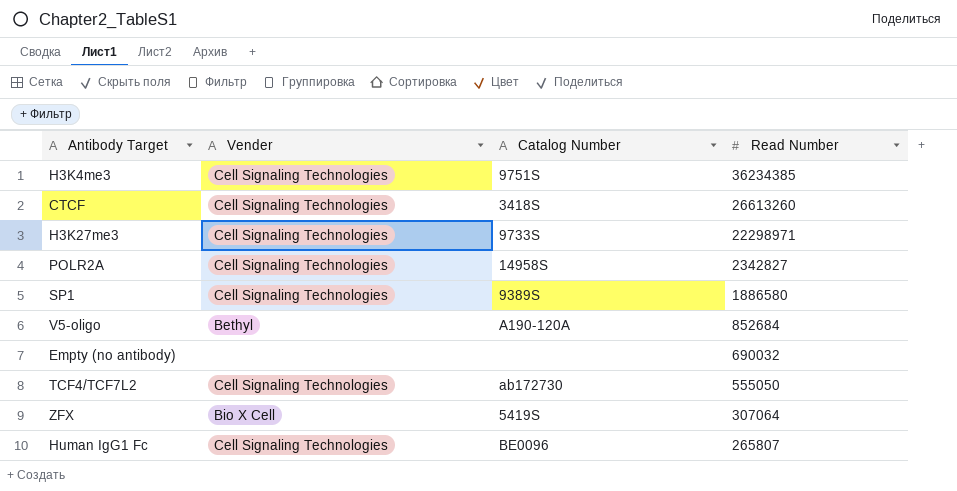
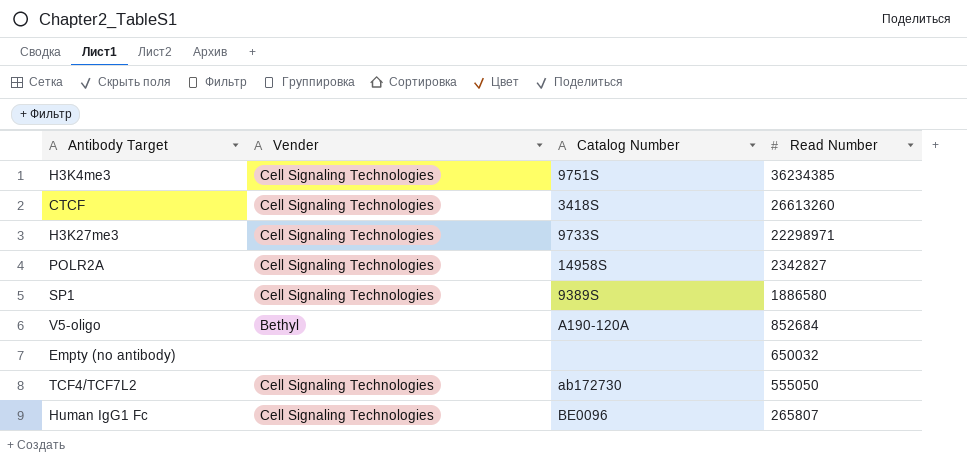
row ZFX: Bio X Cell | 5419S | 307064 -> none
Empty (no antibody) | Read Number: 690032 -> 650032

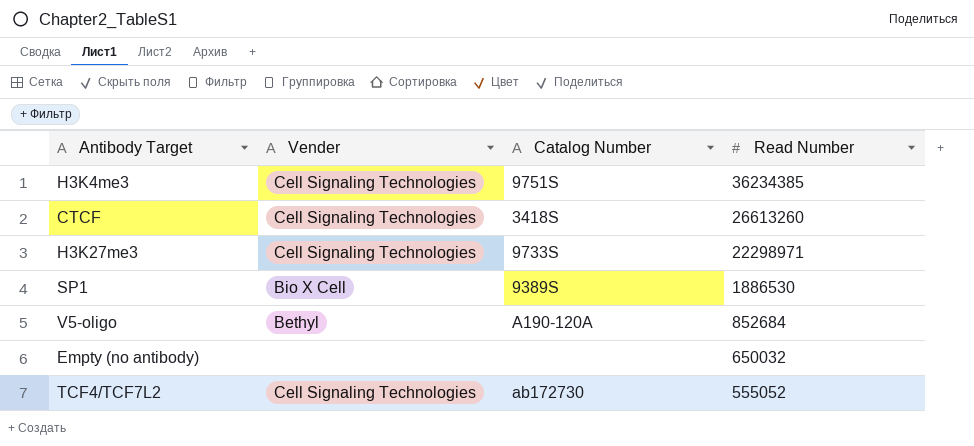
row POLR2A: Cell Signaling Technologies | 14958S | 2342827 -> none
row Human IgG1 Fc: Cell Signaling Technologies | BE0096 | 265807 -> none
SP1 | Vender: Cell Signaling Technologies -> Bio X Cell
SP1 | Read Number: 1886580 -> 1886530
TCF4/TCF7L2 | Read Number: 555050 -> 555052

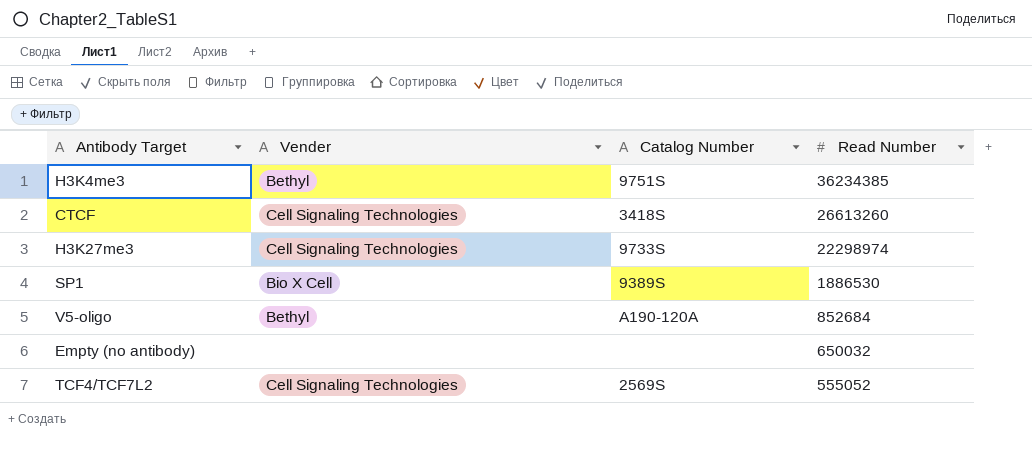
H3K4me3 | Vender: Cell Signaling Technologies -> Bethyl
H3K27me3 | Read Number: 22298971 -> 22298974
TCF4/TCF7L2 | Catalog Number: ab172730 -> 2569S

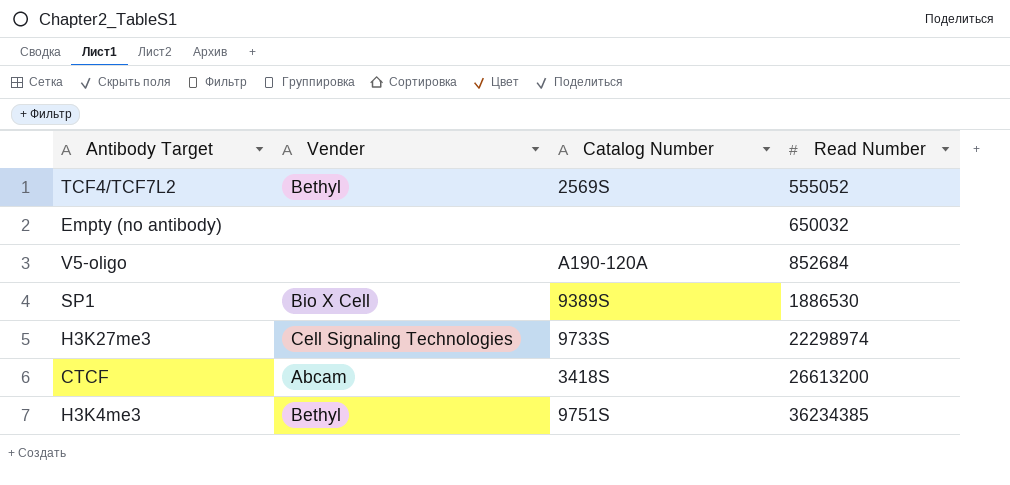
row order: Read Number descending -> Read Number ascending
TCF4/TCF7L2 | Vender: Cell Signaling Technologies -> Bethyl
V5-oligo | Vender: Bethyl -> none
CTCF | Vender: Cell Signaling Technologies -> Abcam
CTCF | Read Number: 26613260 -> 26613200

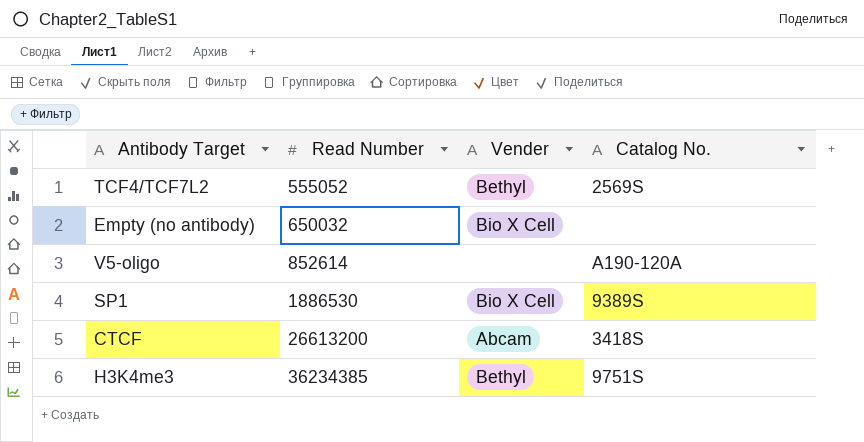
column Read Number | position: 4 -> 2
column name: Catalog Number -> Catalog No.
row H3K27me3: Cell Signaling Technologies | 9733S | 22298974 -> none
Empty (no antibody) | Vender: none -> Bio X Cell
V5-oligo | Read Number: 852684 -> 852614

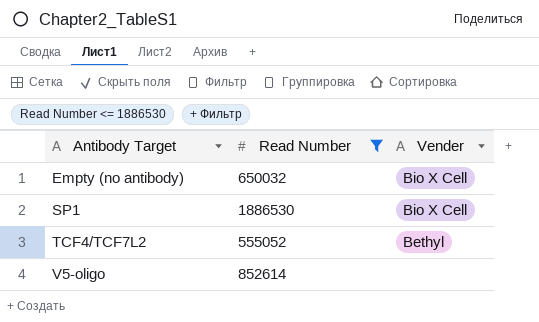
filter: none -> Read Number <= 1886530
row order: Read Number ascending -> Antibody Target ascending
column Catalog No. | position: 4 -> none

